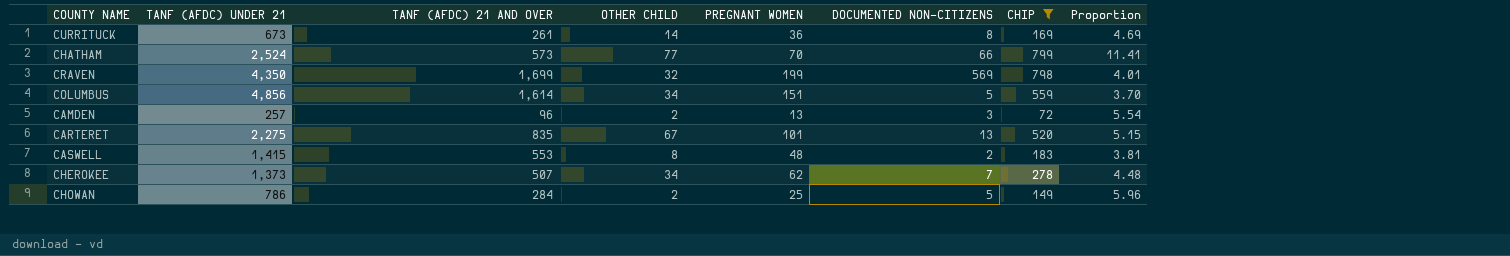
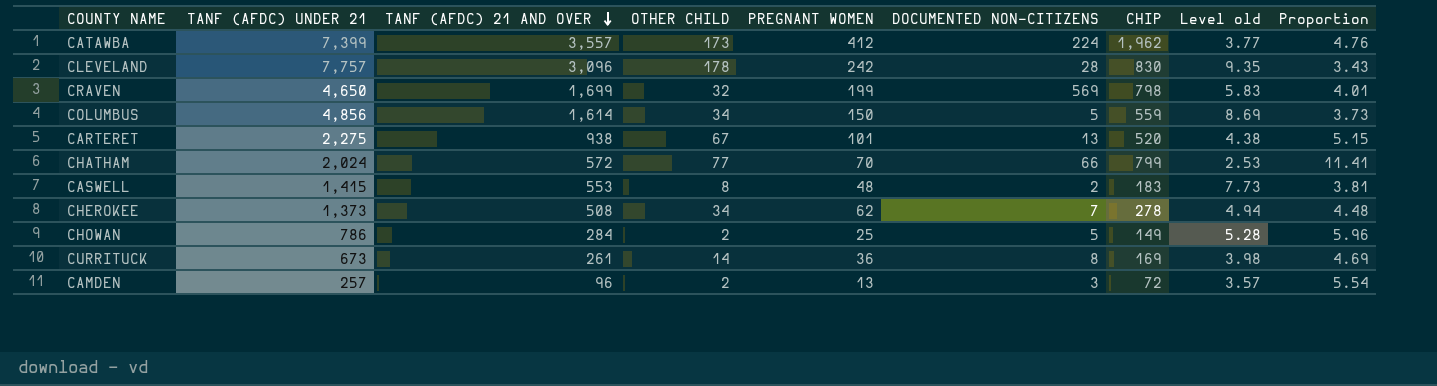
filter: CHIP <= 799 -> none
row order: none -> TANF (AFDC) 21 AND OVER descending
column Level old | formula: none -> [TANF (AFDC) UNDER 21] / [CHIP]
CRAVEN | TANF (AFDC) UNDER 21: 4,350 -> 4,650
COLUMBUS | PREGNANT WOMEN: 151 -> 150
COLUMBUS | Proportion: 3.70 -> 3.73
CARTERET | TANF (AFDC) 21 AND OVER: 835 -> 938
CHATHAM | TANF (AFDC) UNDER 21: 2,524 -> 2,024
CHATHAM | TANF (AFDC) 21 AND OVER: 573 -> 572
CHEROKEE | TANF (AFDC) 21 AND OVER: 507 -> 508

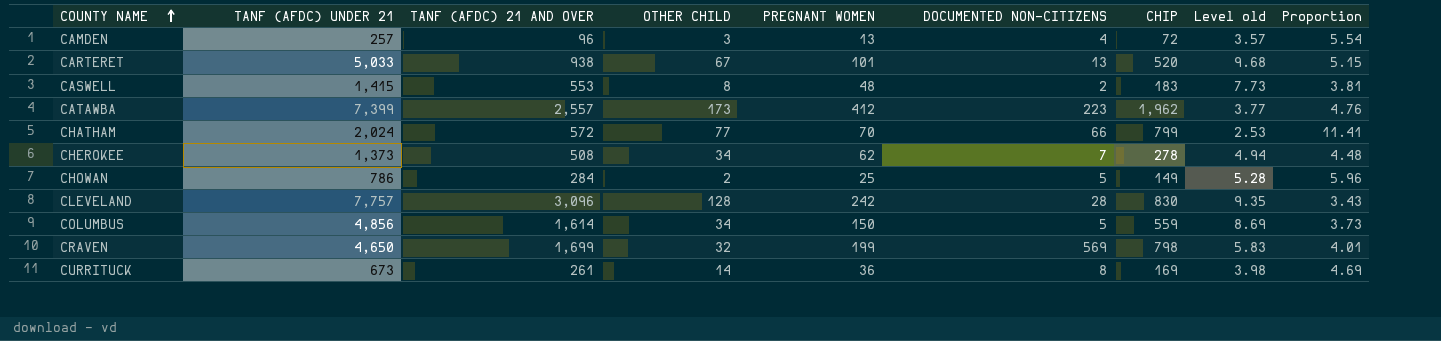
row order: TANF (AFDC) 21 AND OVER descending -> COUNTY NAME ascending
CAMDEN | OTHER CHILD: 2 -> 3
CAMDEN | DOCUMENTED NON-CITIZENS: 3 -> 4
CARTERET | TANF (AFDC) UNDER 21: 2,275 -> 5,033
CARTERET | Level old: 4.38 -> 9.68
CATAWBA | TANF (AFDC) 21 AND OVER: 3,557 -> 2,557
CATAWBA | DOCUMENTED NON-CITIZENS: 224 -> 223
CLEVELAND | OTHER CHILD: 178 -> 128

